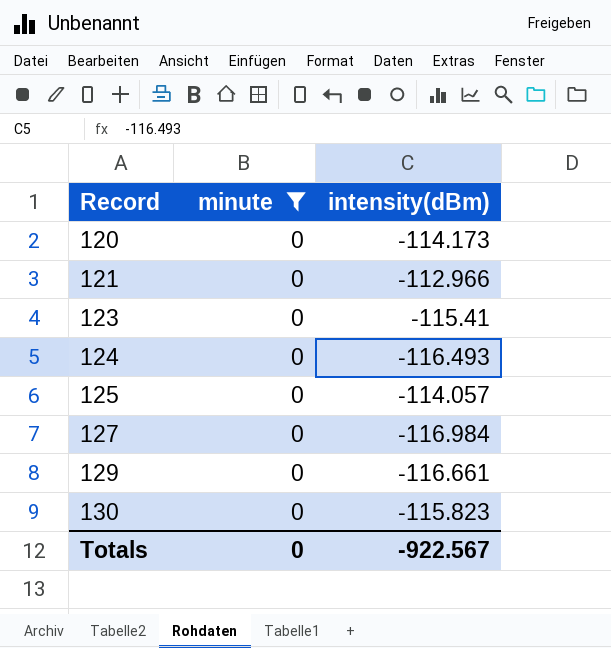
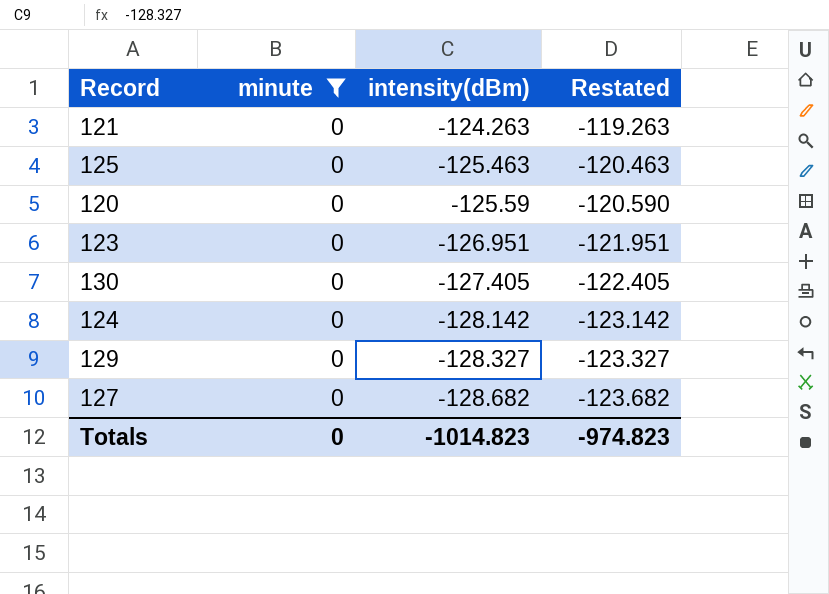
row order: Record ascending -> intensity(dBm) descending
column Restated | formula: none -> [intensity(dBm)] + 5
121 | intensity(dBm): -112.966 -> -124.263
125 | intensity(dBm): -114.057 -> -125.463
120 | intensity(dBm): -114.173 -> -125.59
123 | intensity(dBm): -115.41 -> -126.951
130 | intensity(dBm): -115.823 -> -127.405
124 | intensity(dBm): -116.493 -> -128.142
129 | intensity(dBm): -116.661 -> -128.327
127 | intensity(dBm): -116.984 -> -128.682
Totals | intensity(dBm): -922.567 -> -1014.823

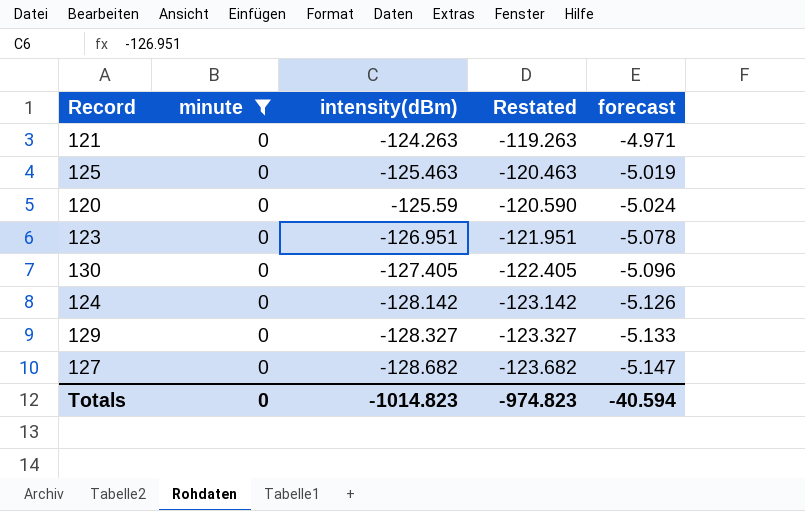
column forecast | formula: none -> [intensity(dBm)] * 0.04

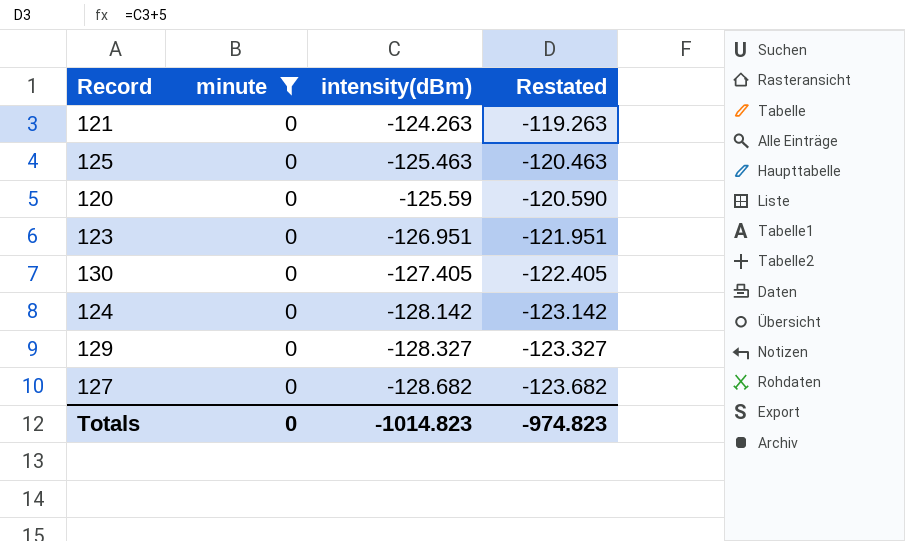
column forecast | formula: [intensity(dBm)] * 0.04 -> none

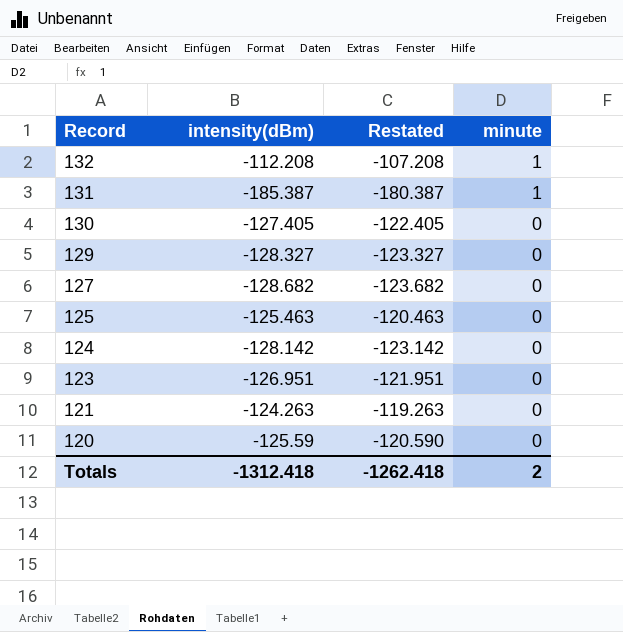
filter: minute = 0 -> none
row order: intensity(dBm) descending -> Record descending
column minute | position: 2 -> 4
Totals | intensity(dBm): -1014.823 -> -1312.418
Totals | Restated: -974.823 -> -1262.418
Totals | minute: 0 -> 2

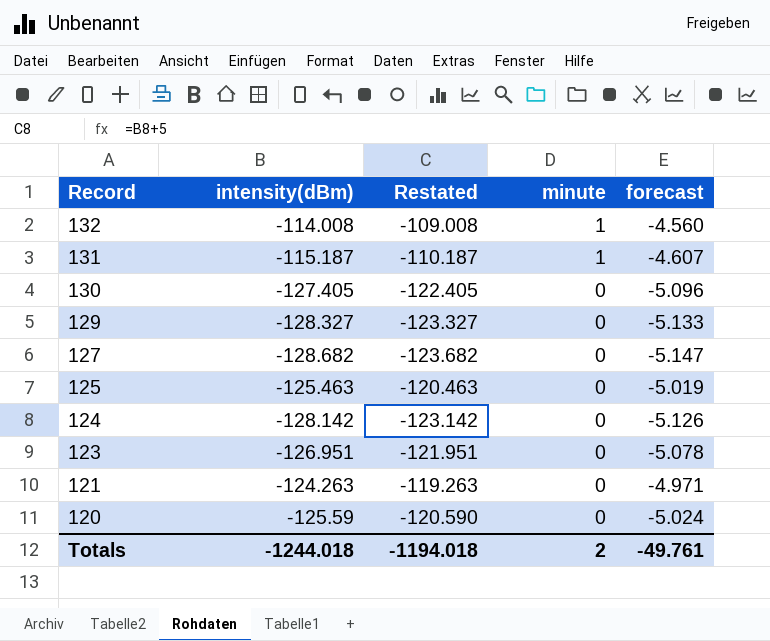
column forecast | formula: none -> [intensity(dBm)] * 0.04
132 | intensity(dBm): -112.208 -> -114.008
132 | Restated: -107.208 -> -109.008
131 | intensity(dBm): -185.387 -> -115.187
131 | Restated: -180.387 -> -110.187
Totals | intensity(dBm): -1312.418 -> -1244.018
Totals | Restated: -1262.418 -> -1194.018

